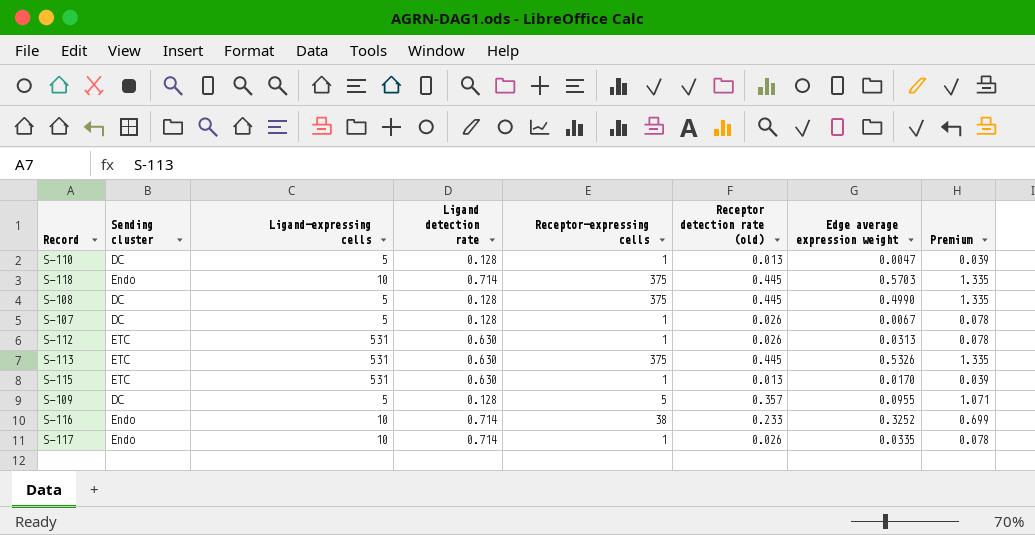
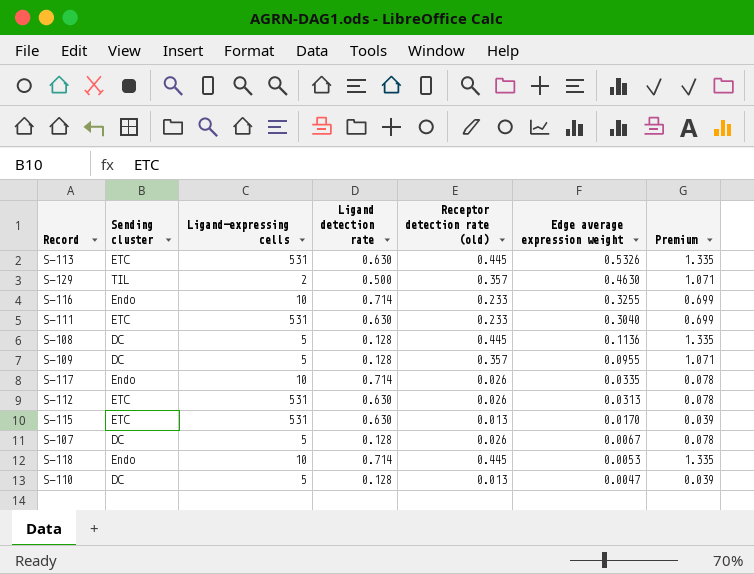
row order: none -> Edge average expression weight descending
column Receptor-expressing cells | position: 5 -> none
row S-129: none -> TIL | 2 | 0.500 | 0.357 | 0.4630 | 1.071
S-116 | Edge average expression weight: 0.3252 -> 0.3255
row S-111: none -> ETC | 531 | 0.630 | 0.233 | 0.3040 | 0.699
S-108 | Edge average expression weight: 0.4990 -> 0.1136
S-118 | Edge average expression weight: 0.5703 -> 0.0053

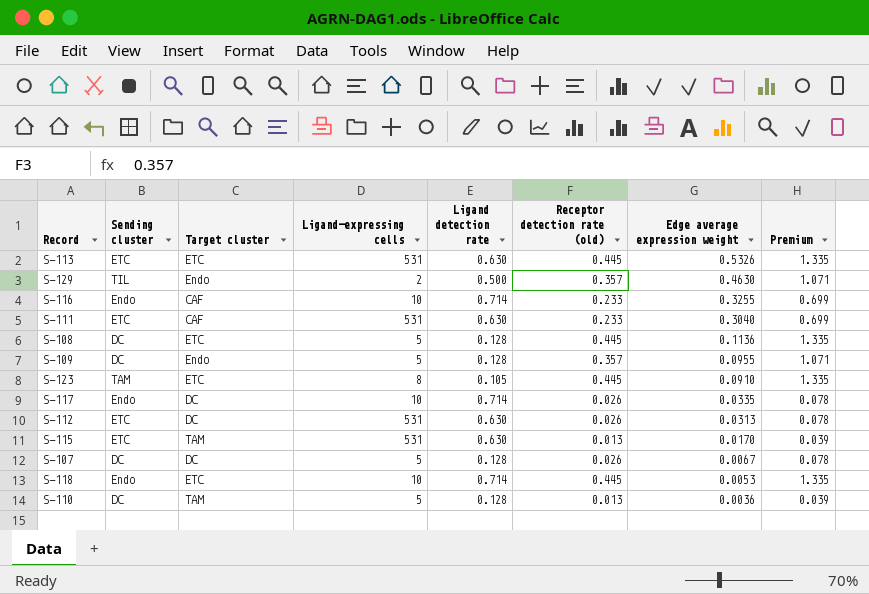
column Target cluster | position: none -> 3
row S-123: none -> TAM | ETC | 8 | 0.105 | 0.445 | 0.0910 | 1.335
S-110 | Edge average expression weight: 0.0047 -> 0.0036

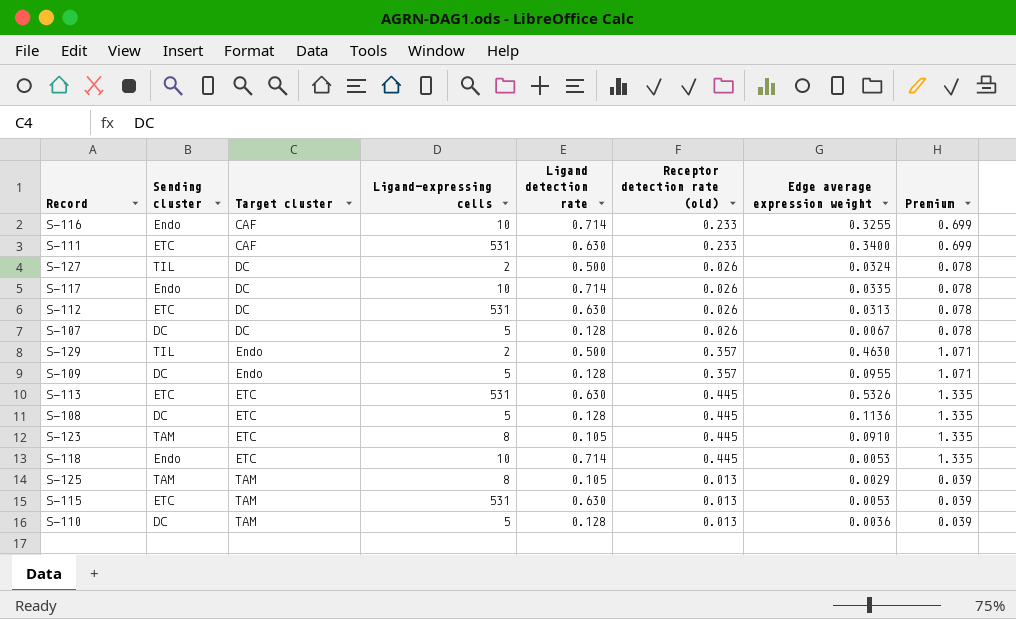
row order: Edge average expression weight descending -> Target cluster ascending
S-111 | Edge average expression weight: 0.3040 -> 0.3400
row S-127: none -> TIL | DC | 2 | 0.500 | 0.026 | 0.0324 | 0.078
row S-125: none -> TAM | TAM | 8 | 0.105 | 0.013 | 0.0029 | 0.039
S-115 | Edge average expression weight: 0.0170 -> 0.0053

